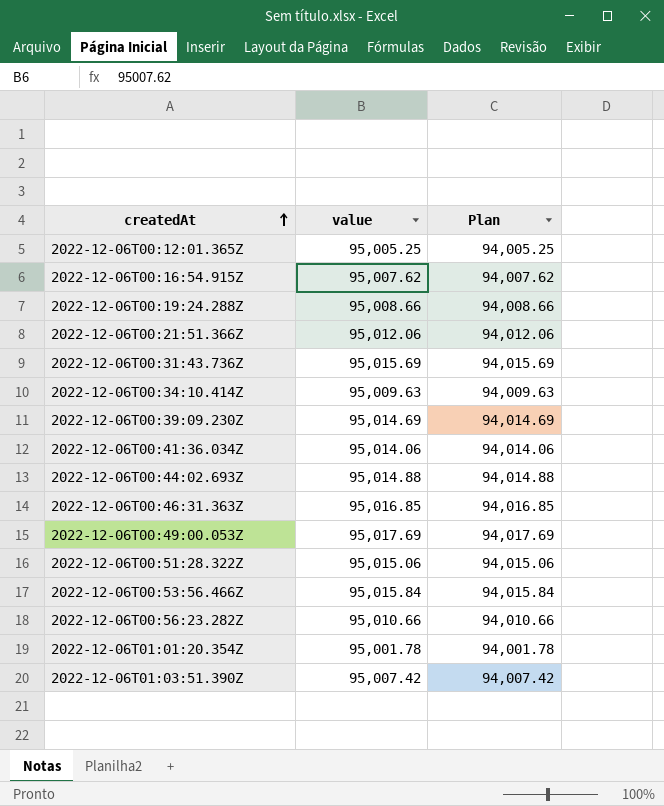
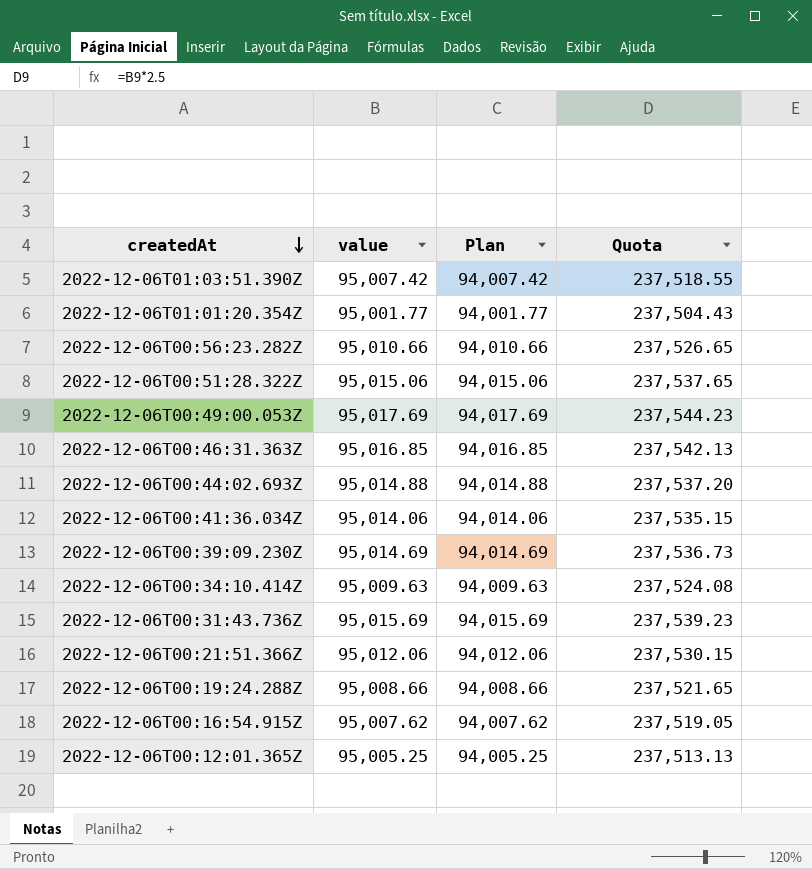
row order: createdAt ascending -> createdAt descending
column Quota | formula: none -> [value] * 2.5
row 2022-12-06T00:53:56.466Z: 95,015.84 | 94,015.84 -> none
2022-12-06T01:01:20.354Z | value: 95,001.78 -> 95,001.77
2022-12-06T01:01:20.354Z | Plan: 94,001.78 -> 94,001.77

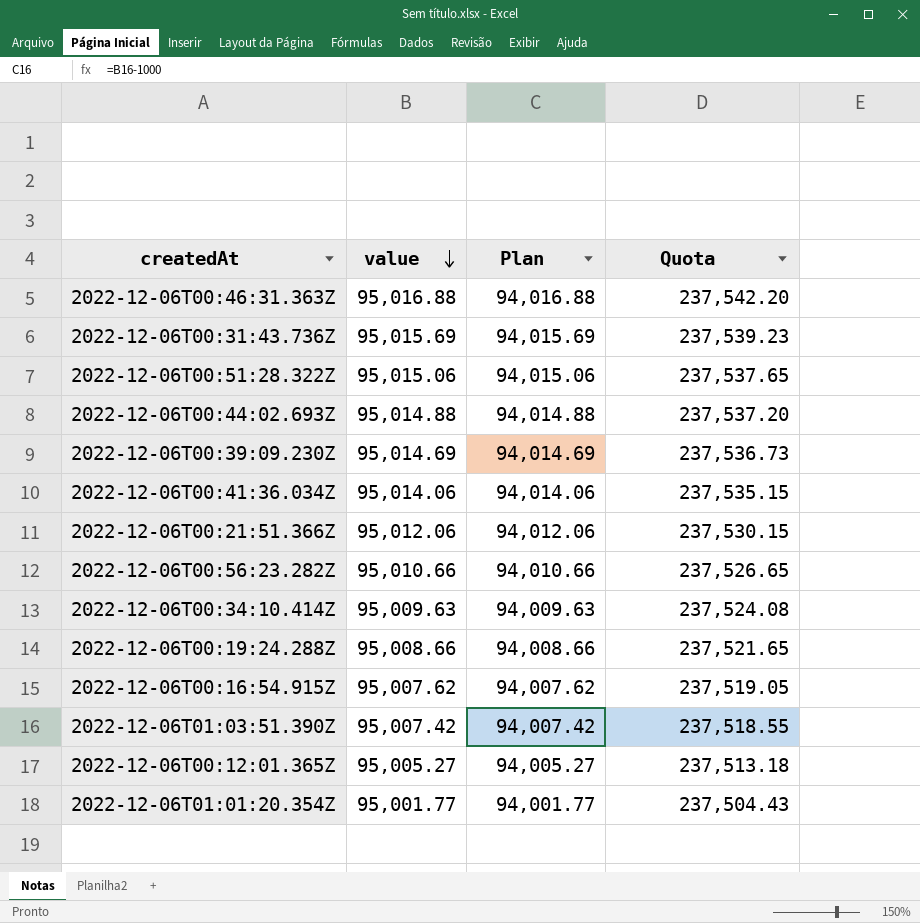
row order: createdAt descending -> value descending
row 2022-12-06T00:49:00.053Z: 95,017.69 | 94,017.69 | 237,544.23 -> none
2022-12-06T00:46:31.363Z | value: 95,016.85 -> 95,016.88
2022-12-06T00:46:31.363Z | Plan: 94,016.85 -> 94,016.88
2022-12-06T00:46:31.363Z | Quota: 237,542.13 -> 237,542.20
2022-12-06T00:12:01.365Z | value: 95,005.25 -> 95,005.27
2022-12-06T00:12:01.365Z | Plan: 94,005.25 -> 94,005.27
2022-12-06T00:12:01.365Z | Quota: 237,513.13 -> 237,513.18

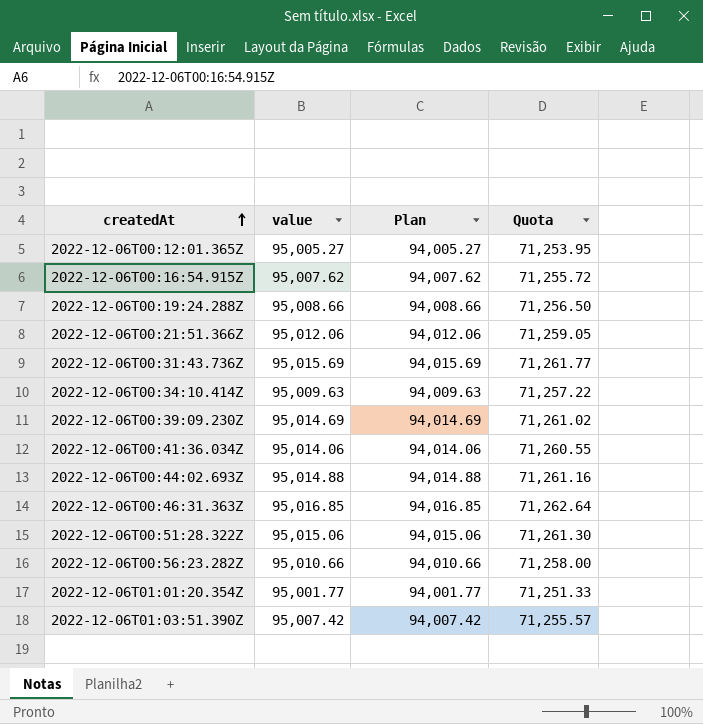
row order: value descending -> createdAt ascending
column Quota | formula: [value] * 2.5 -> [value] * 0.75
2022-12-06T00:46:31.363Z | value: 95,016.88 -> 95,016.85
2022-12-06T00:46:31.363Z | Plan: 94,016.88 -> 94,016.85

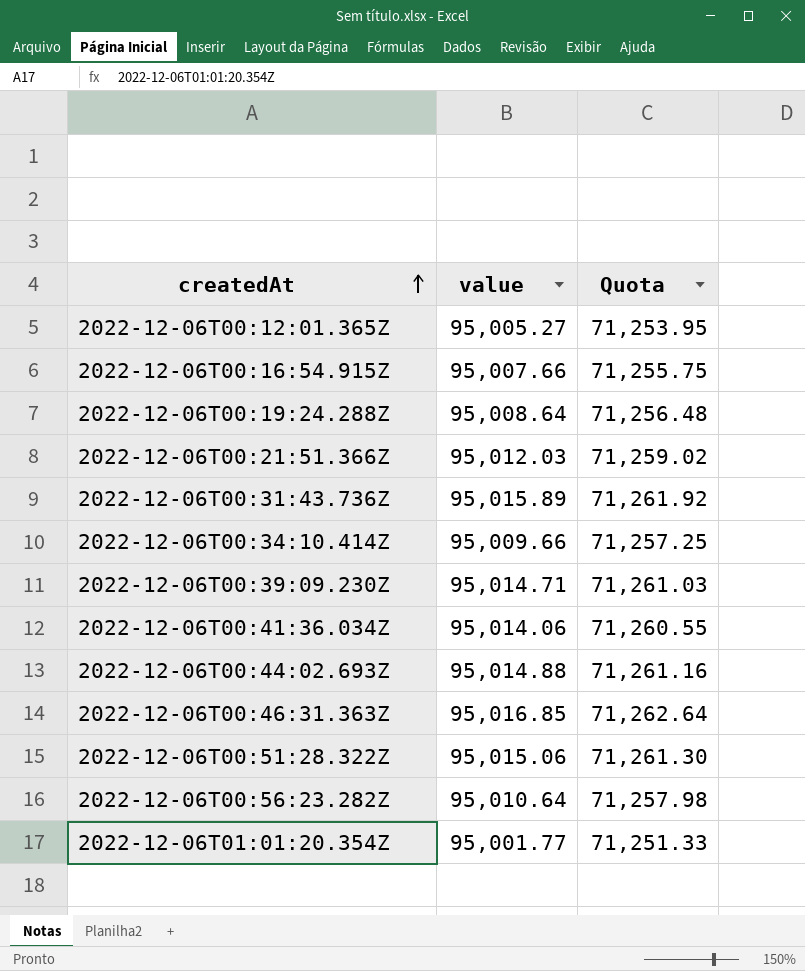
column Plan | formula: [value] - 1000 -> none
row 2022-12-06T01:03:51.390Z: 95,007.42 | 94,007.42 | 71,255.57 -> none
2022-12-06T00:16:54.915Z | value: 95,007.62 -> 95,007.66
2022-12-06T00:16:54.915Z | Quota: 71,255.72 -> 71,255.75
2022-12-06T00:19:24.288Z | value: 95,008.66 -> 95,008.64
2022-12-06T00:19:24.288Z | Quota: 71,256.50 -> 71,256.48
2022-12-06T00:21:51.366Z | value: 95,012.06 -> 95,012.03
2022-12-06T00:21:51.366Z | Quota: 71,259.05 -> 71,259.02
2022-12-06T00:31:43.736Z | value: 95,015.69 -> 95,015.89
2022-12-06T00:31:43.736Z | Quota: 71,261.77 -> 71,261.92
2022-12-06T00:34:10.414Z | value: 95,009.63 -> 95,009.66
2022-12-06T00:34:10.414Z | Quota: 71,257.22 -> 71,257.25
2022-12-06T00:39:09.230Z | value: 95,014.69 -> 95,014.71
2022-12-06T00:39:09.230Z | Quota: 71,261.02 -> 71,261.03
2022-12-06T00:56:23.282Z | value: 95,010.66 -> 95,010.64
2022-12-06T00:56:23.282Z | Quota: 71,258.00 -> 71,257.98

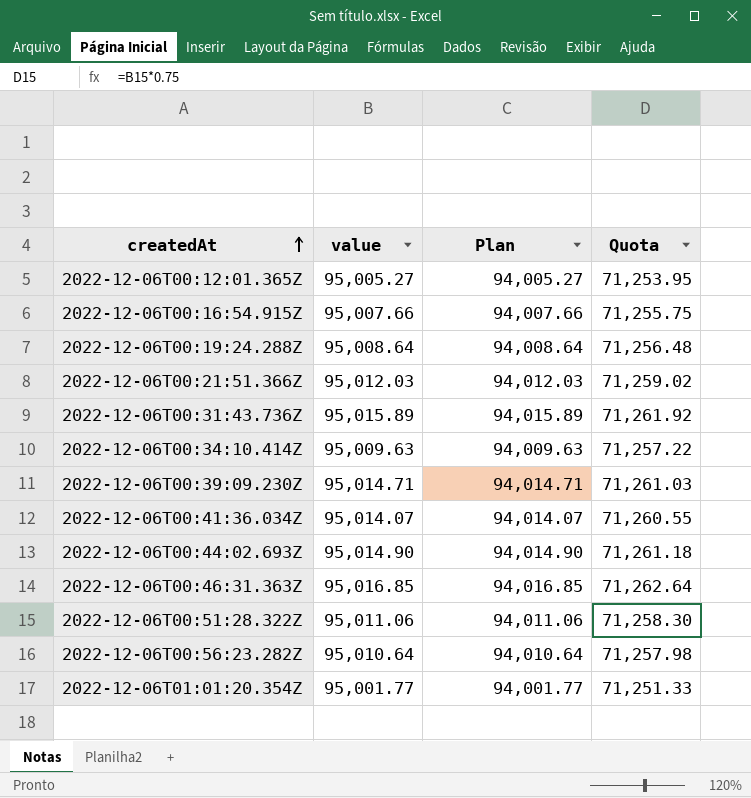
column Plan | formula: none -> [value] - 1000
2022-12-06T00:34:10.414Z | value: 95,009.66 -> 95,009.63
2022-12-06T00:34:10.414Z | Quota: 71,257.25 -> 71,257.22
2022-12-06T00:41:36.034Z | value: 95,014.06 -> 95,014.07
2022-12-06T00:44:02.693Z | value: 95,014.88 -> 95,014.90
2022-12-06T00:44:02.693Z | Quota: 71,261.16 -> 71,261.18
2022-12-06T00:51:28.322Z | value: 95,015.06 -> 95,011.06
2022-12-06T00:51:28.322Z | Quota: 71,261.30 -> 71,258.30

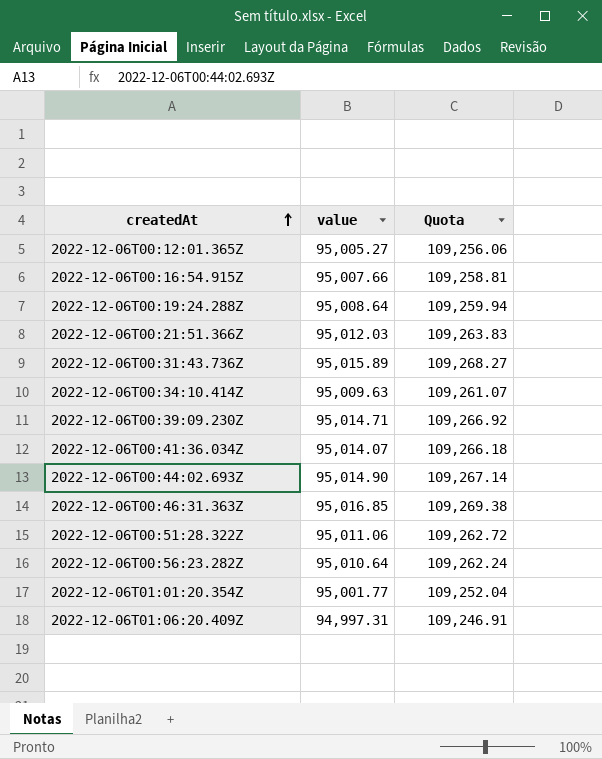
column Plan | formula: [value] - 1000 -> none
column Quota | formula: [value] * 0.75 -> [value] * 1.15
row 2022-12-06T01:06:20.409Z: none -> 94,997.31 | 109,246.91

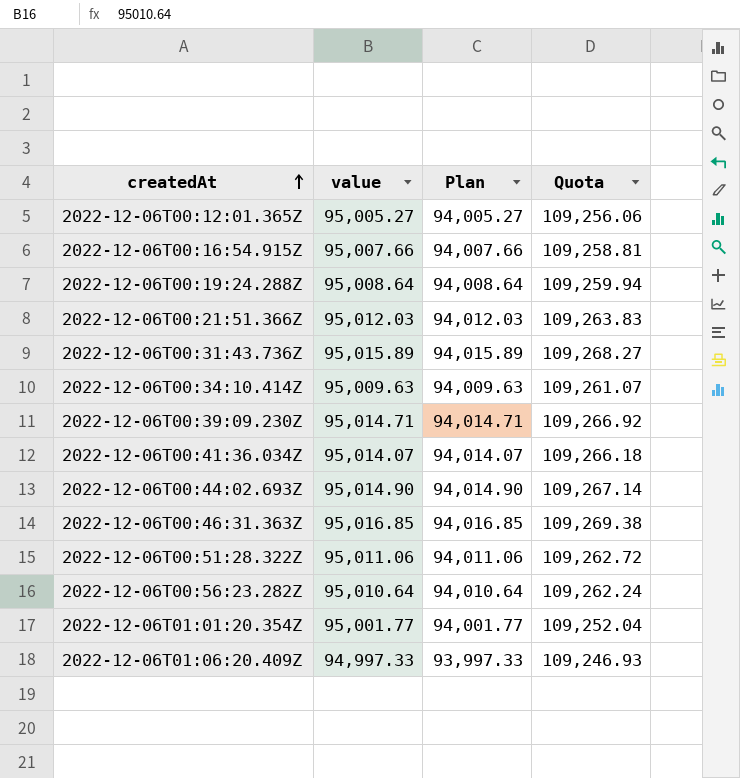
column Plan | formula: none -> [value] - 1000
2022-12-06T01:06:20.409Z | value: 94,997.31 -> 94,997.33
2022-12-06T01:06:20.409Z | Quota: 109,246.91 -> 109,246.93

